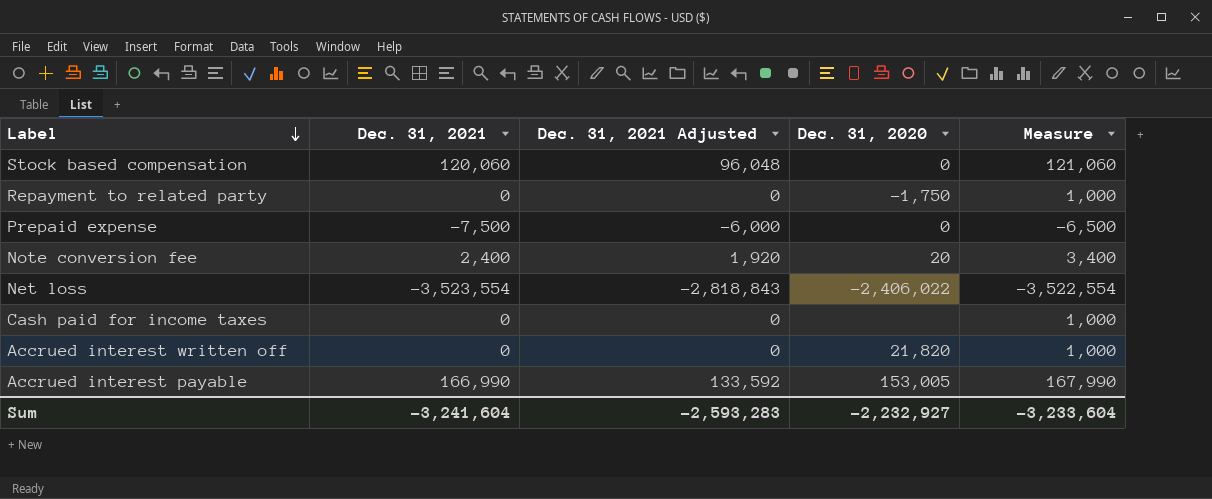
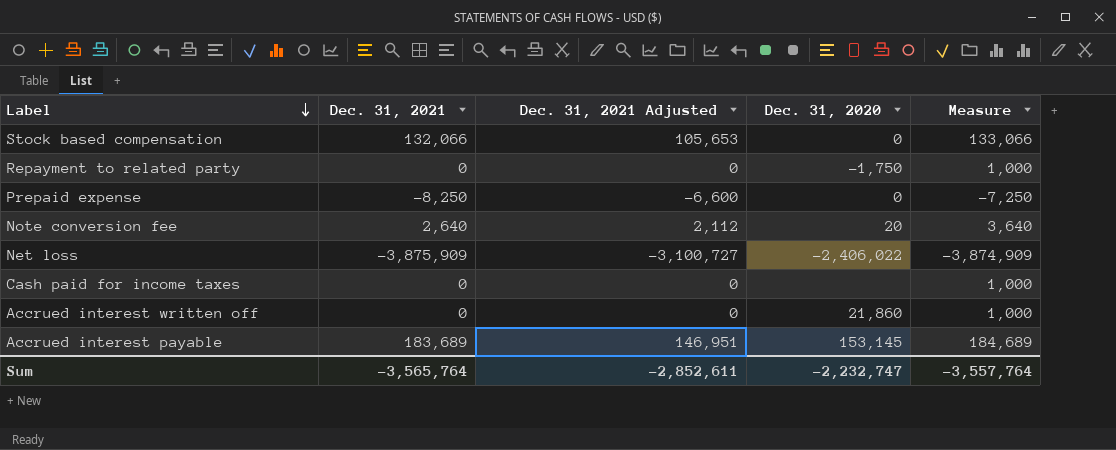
Stock based compensation | Dec. 31, 2021: 120,060 -> 132,066
Stock based compensation | Dec. 31, 2021 Adjusted: 96,048 -> 105,653
Stock based compensation | Measure: 121,060 -> 133,066
Prepaid expense | Dec. 31, 2021: -7,500 -> -8,250
Prepaid expense | Dec. 31, 2021 Adjusted: -6,000 -> -6,600
Prepaid expense | Measure: -6,500 -> -7,250
Note conversion fee | Dec. 31, 2021: 2,400 -> 2,640
Note conversion fee | Dec. 31, 2021 Adjusted: 1,920 -> 2,112
Note conversion fee | Measure: 3,400 -> 3,640
Net loss | Dec. 31, 2021: -3,523,554 -> -3,875,909
Net loss | Dec. 31, 2021 Adjusted: -2,818,843 -> -3,100,727
Net loss | Measure: -3,522,554 -> -3,874,909
Accrued interest written off | Dec. 31, 2020: 21,820 -> 21,860
Accrued interest payable | Dec. 31, 2021: 166,990 -> 183,689
Accrued interest payable | Dec. 31, 2021 Adjusted: 133,592 -> 146,951
Accrued interest payable | Dec. 31, 2020: 153,005 -> 153,145
Accrued interest payable | Measure: 167,990 -> 184,689
Sum | Dec. 31, 2021: -3,241,604 -> -3,565,764
Sum | Dec. 31, 2021 Adjusted: -2,593,283 -> -2,852,611
Sum | Dec. 31, 2020: -2,232,927 -> -2,232,747
Sum | Measure: -3,233,604 -> -3,557,764

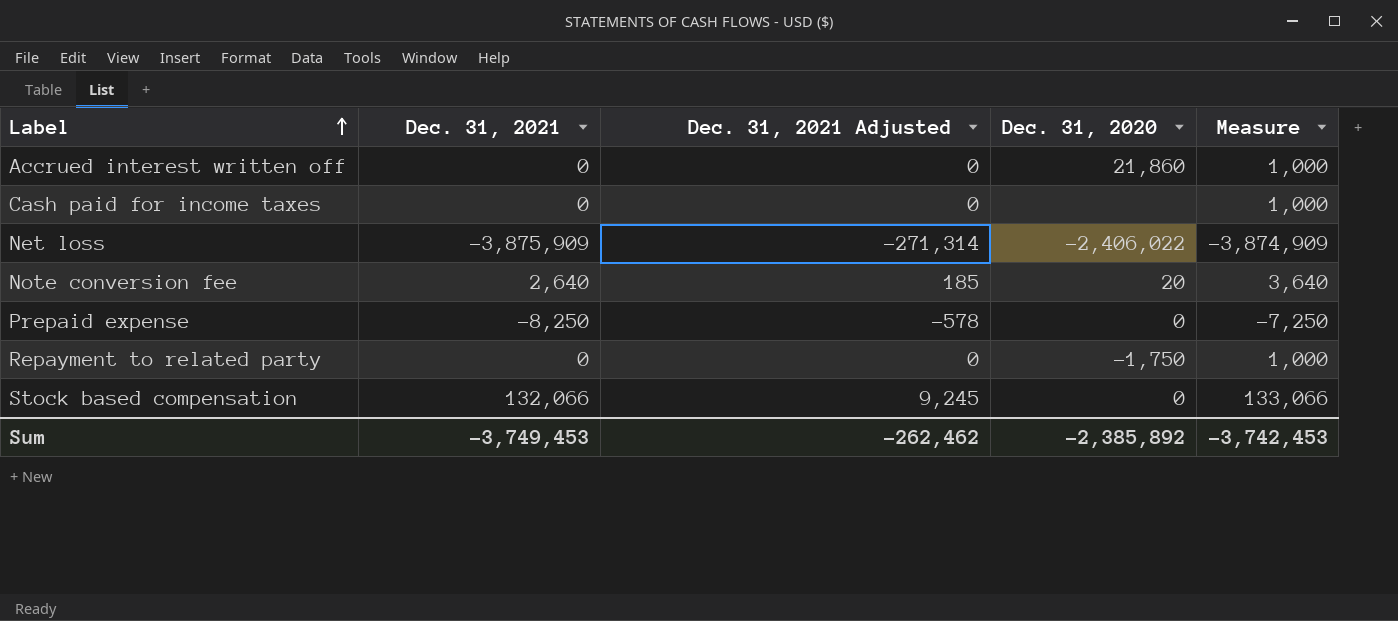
row order: Label descending -> Label ascending
column Dec. 31, 2021 Adjusted | formula: [Dec. 31, 2021] * 0.8 -> [Dec. 31, 2021] * 0.07
row Accrued interest payable: 183,689 | 146,951 | 153,145 | 184,689 -> none
Sum | Dec. 31, 2021: -3,565,764 -> -3,749,453
Sum | Dec. 31, 2021 Adjusted: -2,852,611 -> -262,462
Sum | Dec. 31, 2020: -2,232,747 -> -2,385,892
Sum | Measure: -3,557,764 -> -3,742,453

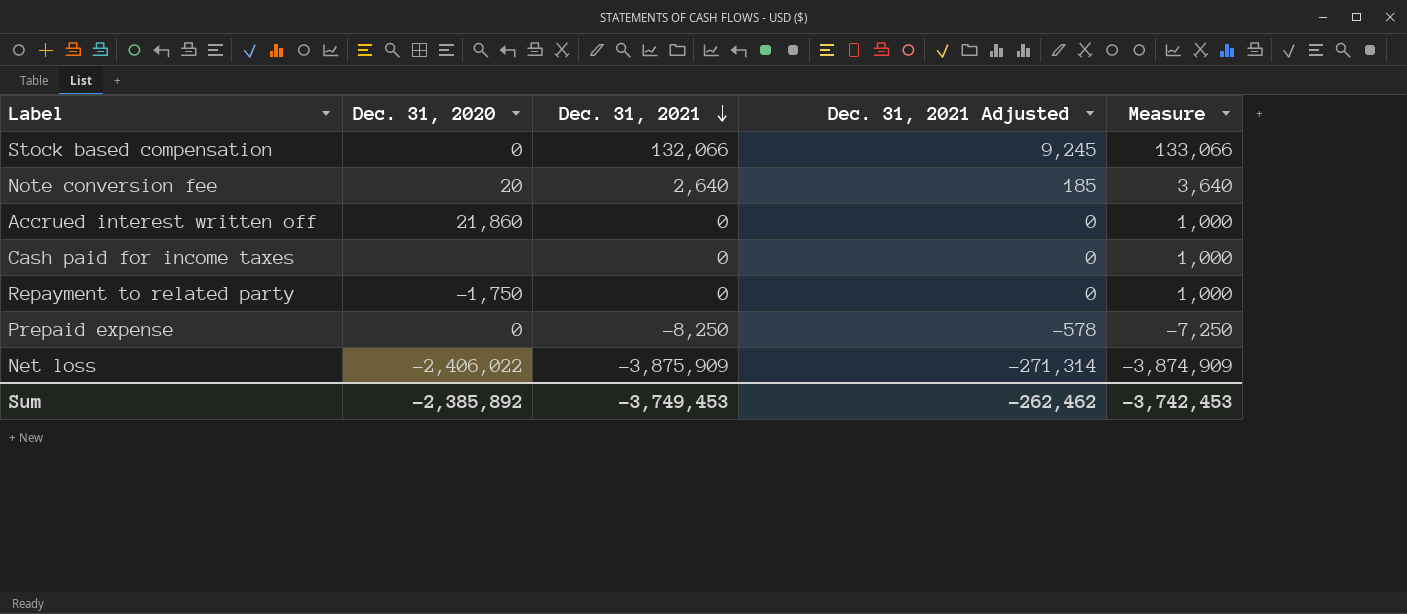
row order: Label ascending -> Dec. 31, 2021 descending
column Dec. 31, 2020 | position: 4 -> 2

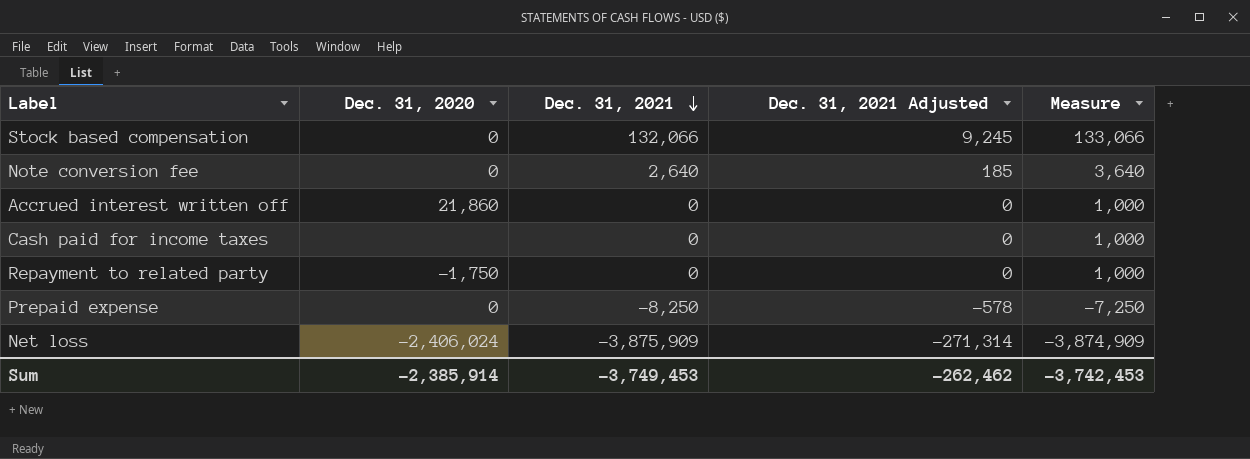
Note conversion fee | Dec. 31, 2020: 20 -> 0
Net loss | Dec. 31, 2020: -2,406,022 -> -2,406,024
Sum | Dec. 31, 2020: -2,385,892 -> -2,385,914

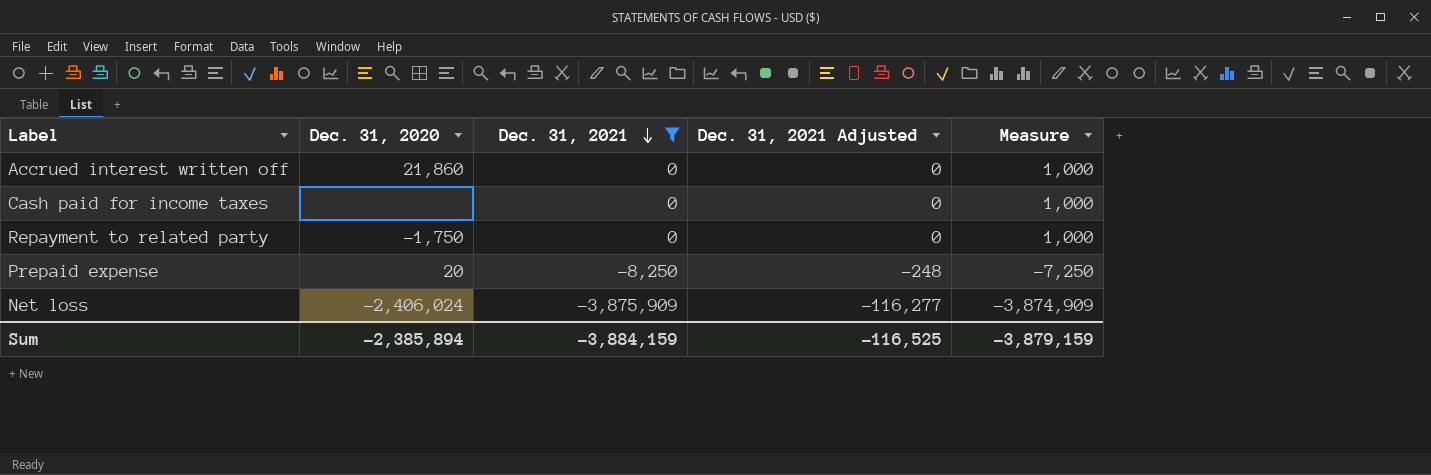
filter: none -> Dec. 31, 2021 <= 0
column Dec. 31, 2021 Adjusted | formula: [Dec. 31, 2021] * 0.07 -> [Dec. 31, 2021] * 0.03
Prepaid expense | Dec. 31, 2020: 0 -> 20
Sum | Dec. 31, 2020: -2,385,914 -> -2,385,894
Sum | Dec. 31, 2021: -3,749,453 -> -3,884,159
Sum | Dec. 31, 2021 Adjusted: -262,462 -> -116,525
Sum | Measure: -3,742,453 -> -3,879,159

